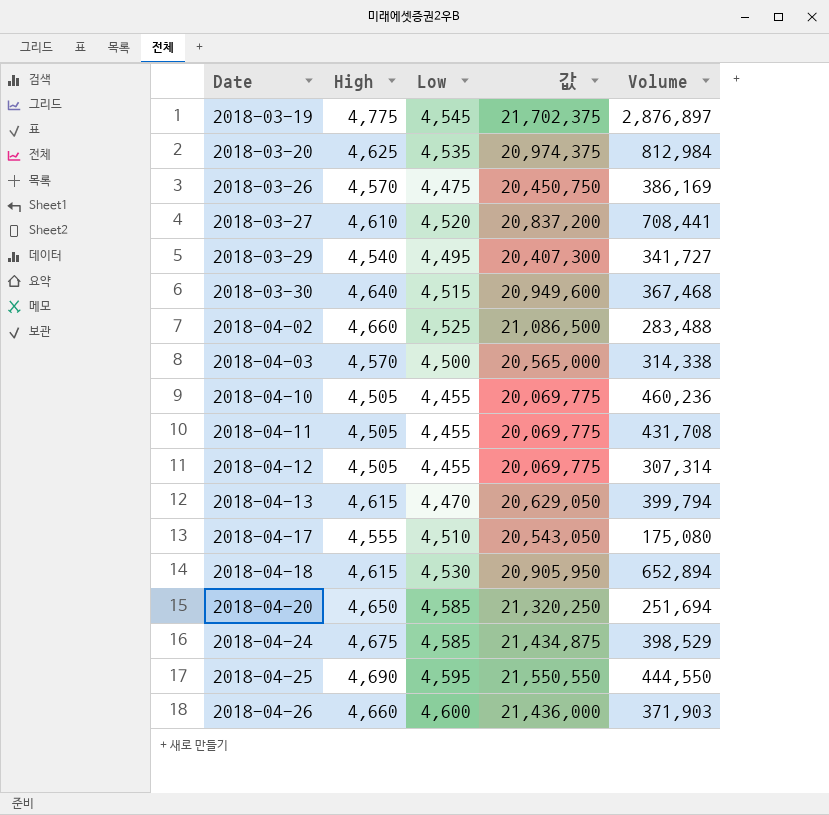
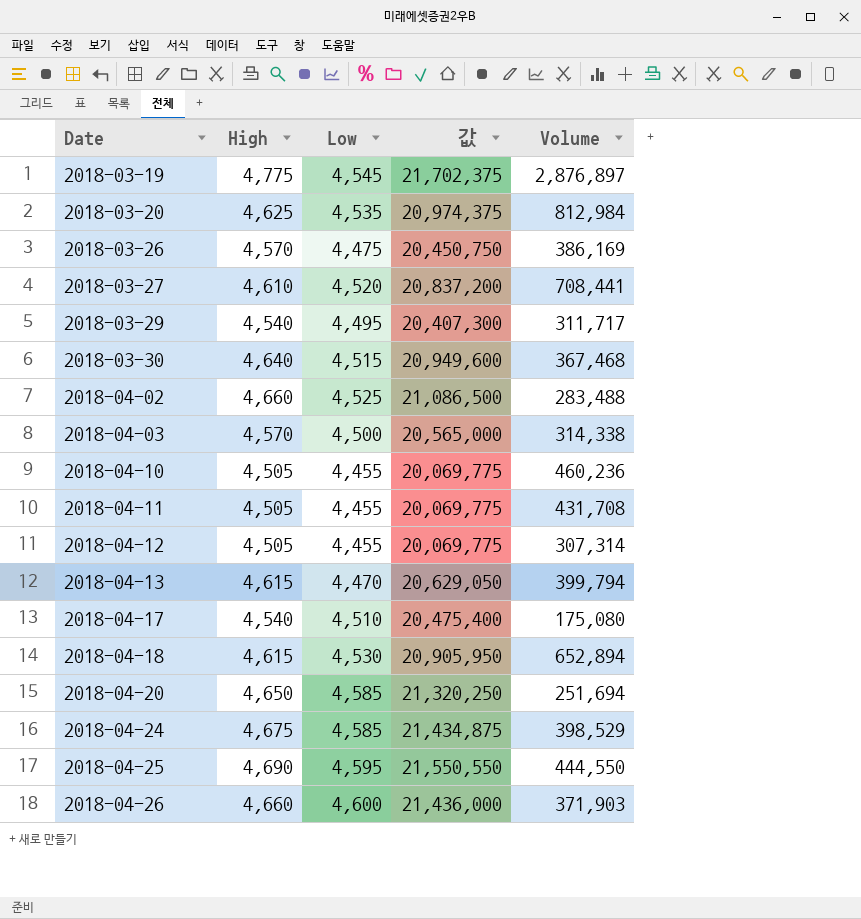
2018-03-29 | Volume: 341,727 -> 311,717
2018-04-17 | High: 4,555 -> 4,540
2018-04-17 | 값: 20,543,050 -> 20,475,400

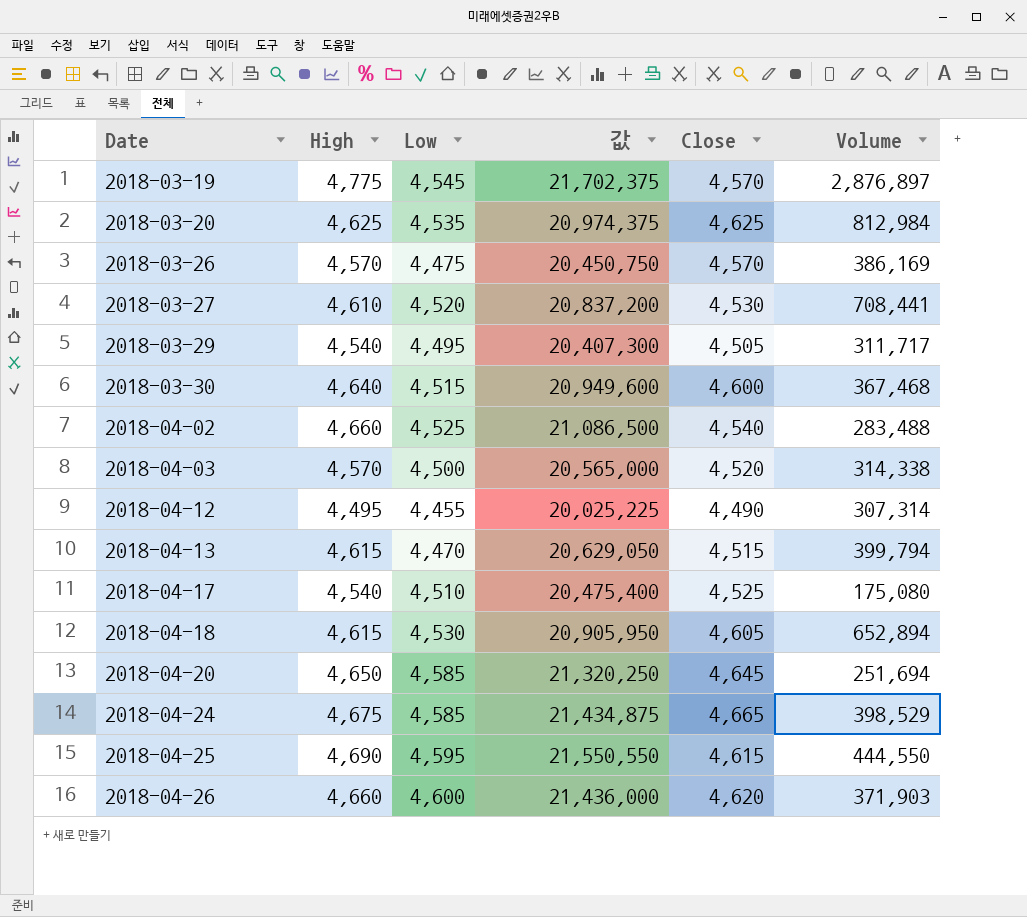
column Close | position: none -> 5
row 2018-04-10: 4,505 | 4,455 | 20,069,775 | 460,236 -> none
row 2018-04-11: 4,505 | 4,455 | 20,069,775 | 431,708 -> none
2018-04-12 | High: 4,505 -> 4,495
2018-04-12 | 값: 20,069,775 -> 20,025,225

